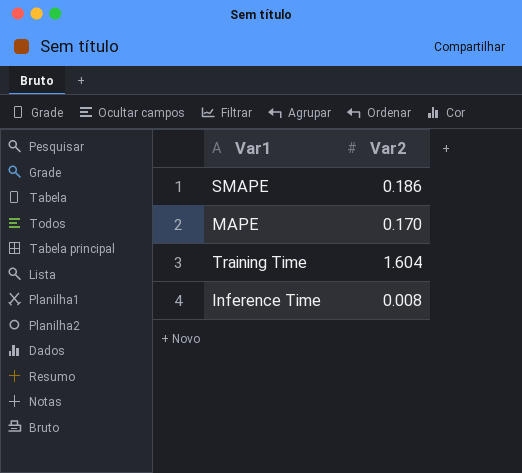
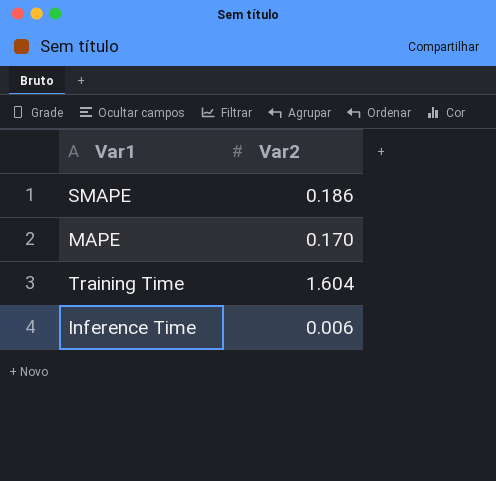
Inference Time | Var2: 0.008 -> 0.006

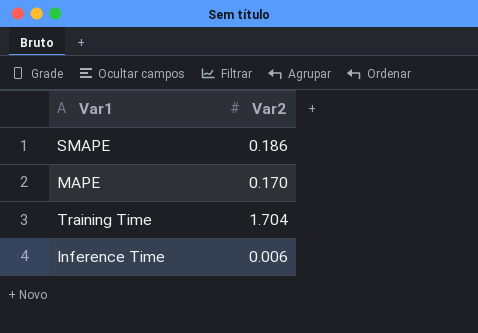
Training Time | Var2: 1.604 -> 1.704

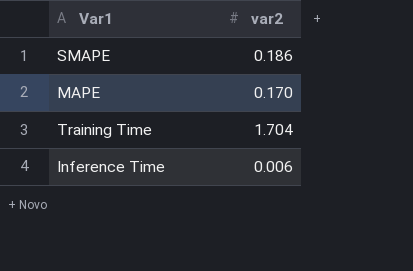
column name: Var2 -> var2

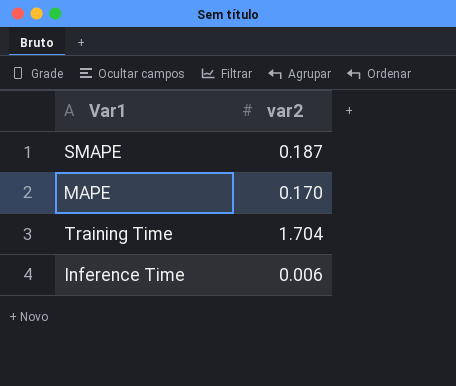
SMAPE | var2: 0.186 -> 0.187

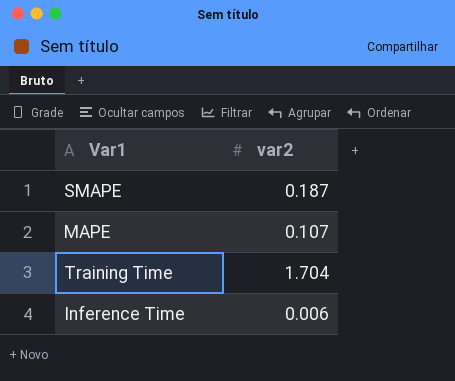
MAPE | var2: 0.170 -> 0.107

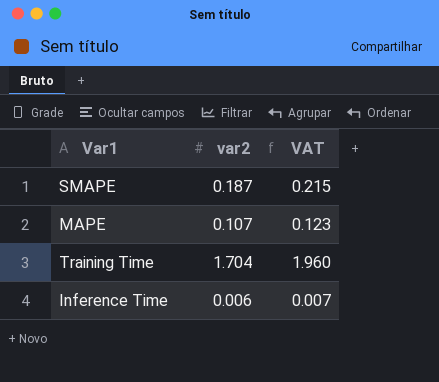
column VAT | formula: none -> [var2] * 1.15

